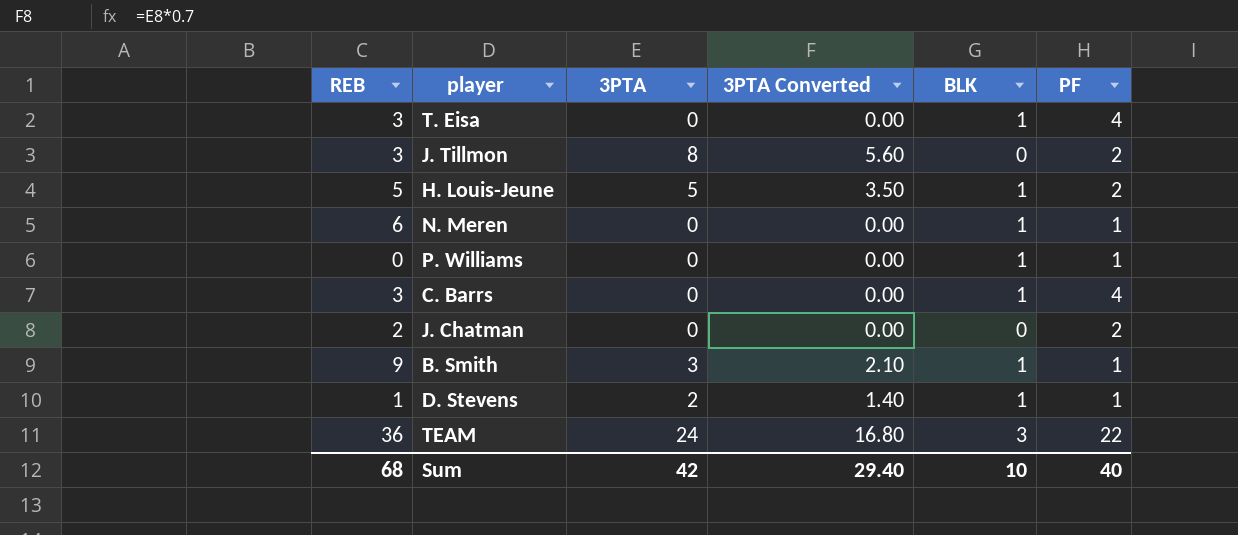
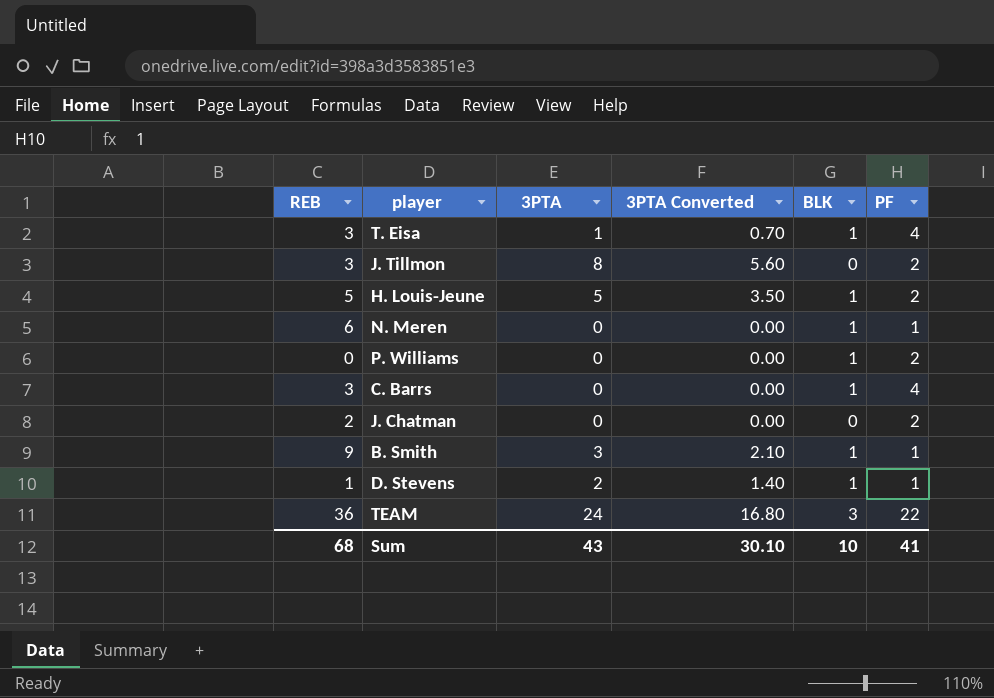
T. Eisa | 3PTA: 0 -> 1
T. Eisa | 3PTA Converted: 0.00 -> 0.70
P. Williams | PF: 1 -> 2
Sum | 3PTA: 42 -> 43
Sum | 3PTA Converted: 29.40 -> 30.10
Sum | PF: 40 -> 41

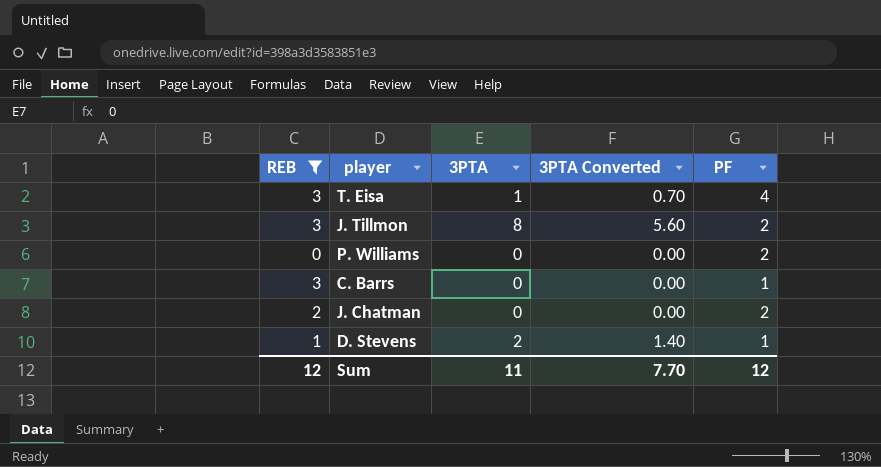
filter: none -> REB <= 3
column BLK | position: 5 -> none
C. Barrs | PF: 4 -> 1
Sum | REB: 68 -> 12
Sum | 3PTA: 43 -> 11
Sum | 3PTA Converted: 30.10 -> 7.70
Sum | PF: 41 -> 12

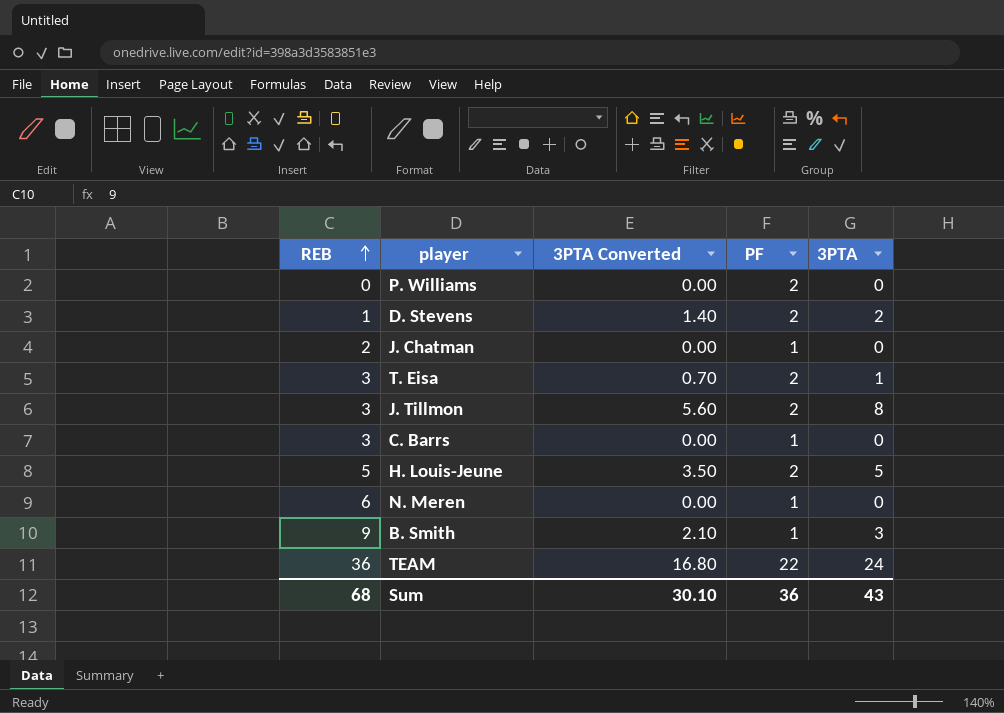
filter: REB <= 3 -> none
row order: none -> REB ascending
column 3PTA | position: 3 -> 5
D. Stevens | PF: 1 -> 2
J. Chatman | PF: 2 -> 1
T. Eisa | PF: 4 -> 2
Sum | REB: 12 -> 68
Sum | 3PTA Converted: 7.70 -> 30.10
Sum | PF: 12 -> 36
Sum | 3PTA: 11 -> 43

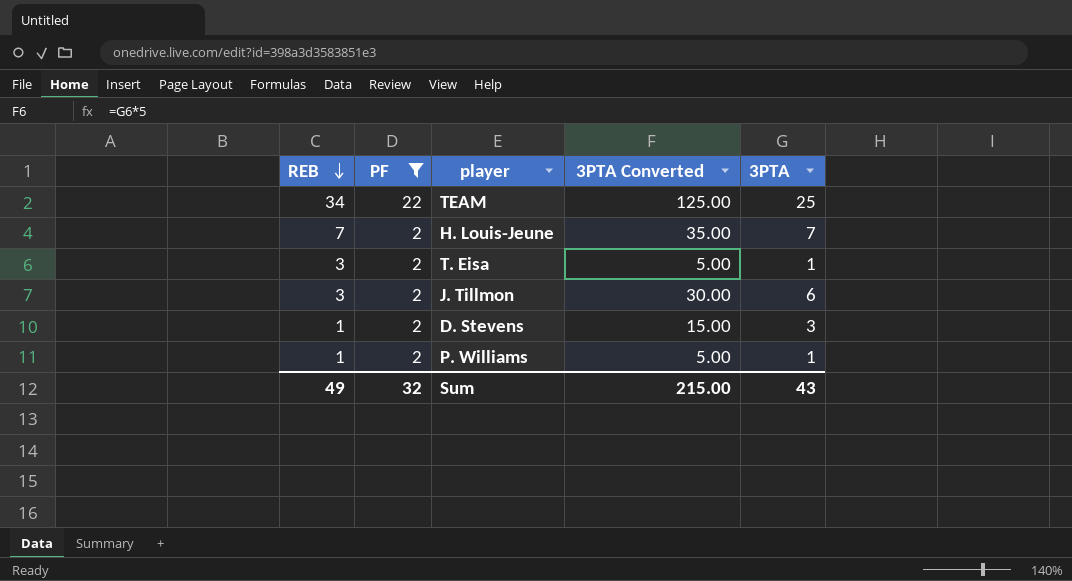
filter: none -> PF != 1
row order: REB ascending -> REB descending
column PF | position: 4 -> 2
column 3PTA Converted | formula: [3PTA] * 0.7 -> [3PTA] * 5
TEAM | REB: 36 -> 34
TEAM | 3PTA: 24 -> 25
H. Louis-Jeune | REB: 5 -> 7
H. Louis-Jeune | 3PTA: 5 -> 7
J. Tillmon | 3PTA: 8 -> 6
D. Stevens | 3PTA: 2 -> 3
P. Williams | REB: 0 -> 1
P. Williams | 3PTA: 0 -> 1
Sum | REB: 68 -> 49
Sum | PF: 36 -> 32
Sum | 3PTA Converted: 30.10 -> 215.00

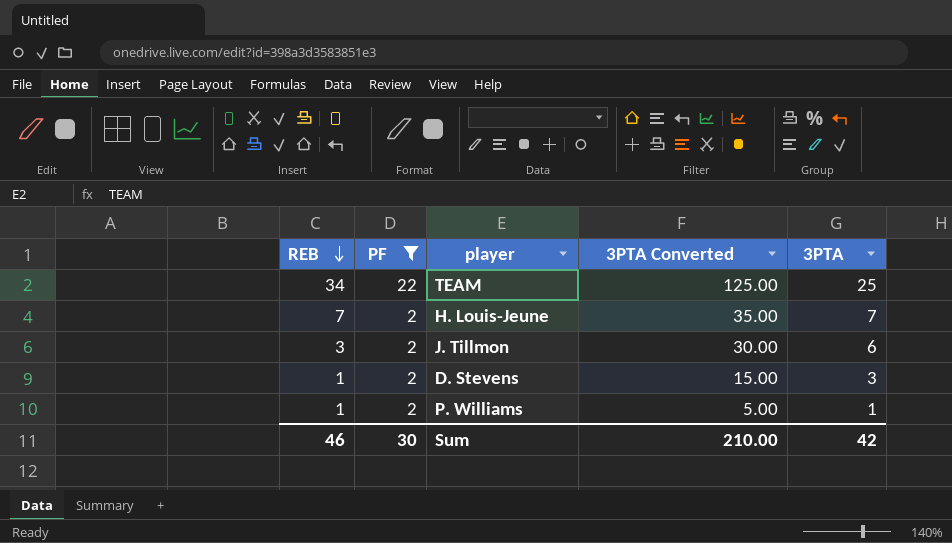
row T. Eisa: 3 | 2 | 5.00 | 1 -> none
Sum | REB: 49 -> 46
Sum | PF: 32 -> 30
Sum | 3PTA Converted: 215.00 -> 210.00
Sum | 3PTA: 43 -> 42

